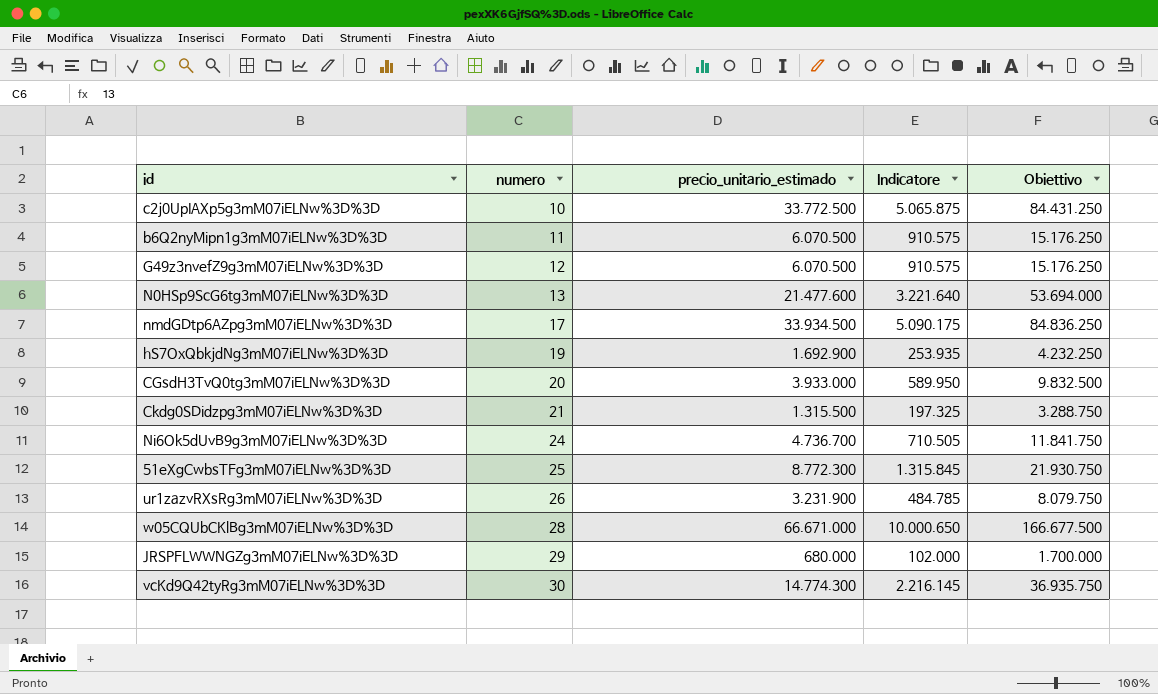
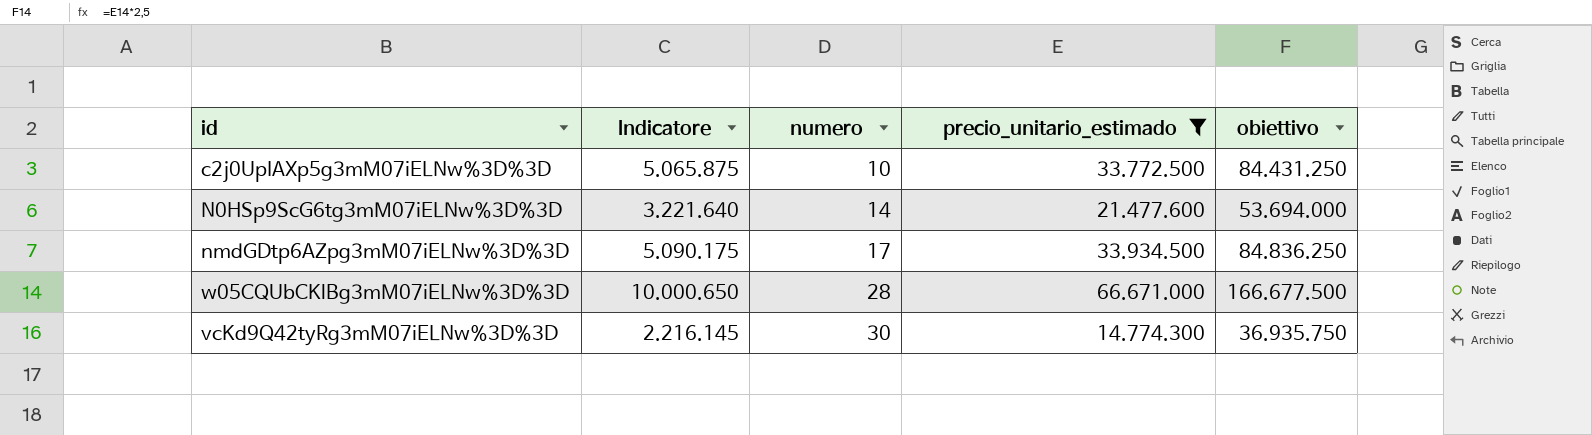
filter: none -> precio_unitario_estimado >= 14.774.300
column Indicatore | position: 4 -> 2
column name: Obiettivo -> obiettivo
N0HSp9ScG6tg3mM07iELNw%3D%3D | numero: 13 -> 14

